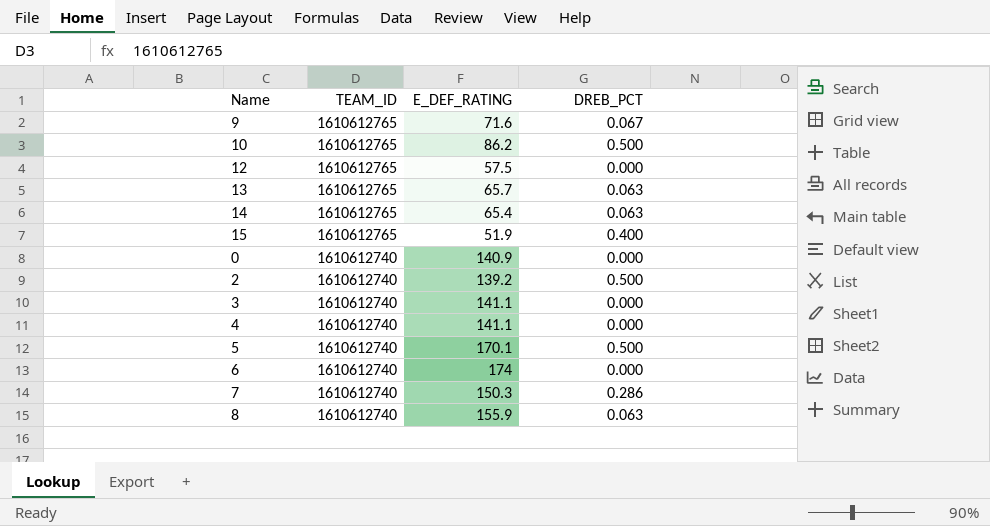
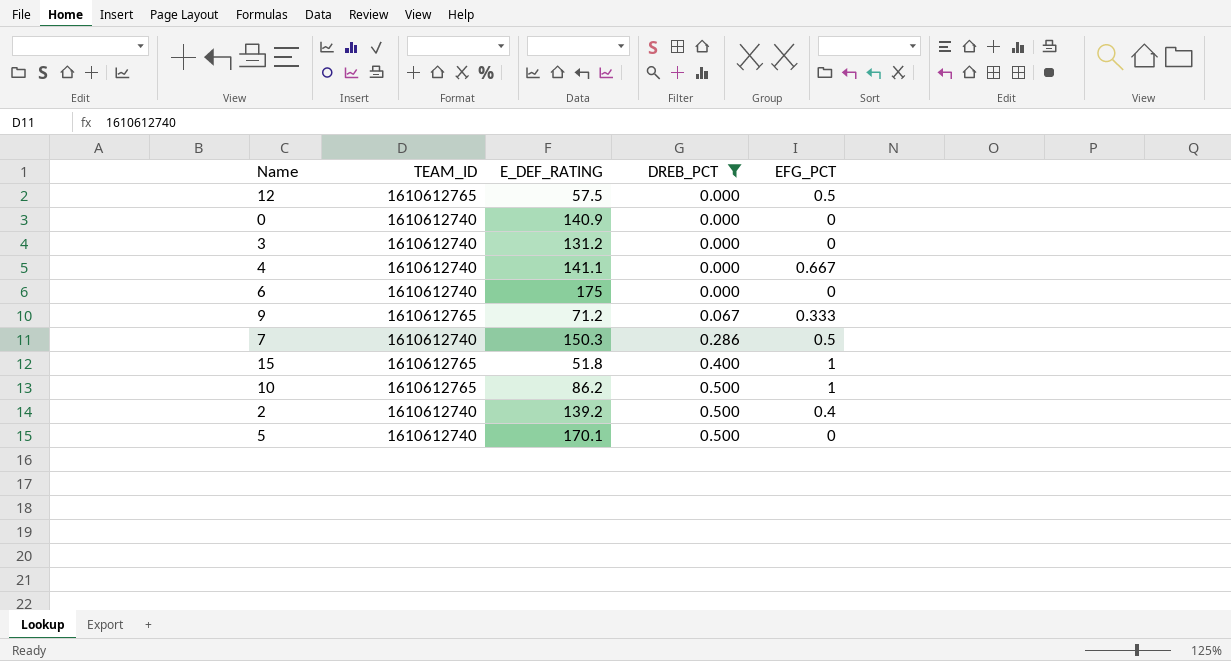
filter: none -> DREB_PCT != 0.063
row order: TEAM_ID descending -> DREB_PCT ascending
column EFG_PCT | position: none -> 5
3 | E_DEF_RATING: 141.1 -> 131.2
6 | E_DEF_RATING: 174 -> 175
9 | E_DEF_RATING: 71.6 -> 71.2
15 | E_DEF_RATING: 51.9 -> 51.8

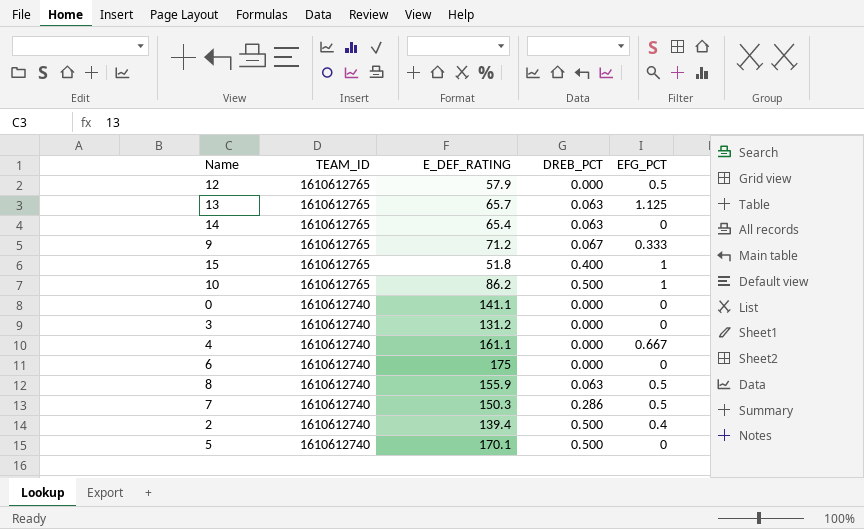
filter: DREB_PCT != 0.063 -> none
row order: DREB_PCT ascending -> TEAM_ID descending
12 | E_DEF_RATING: 57.5 -> 57.9
0 | E_DEF_RATING: 140.9 -> 141.1
4 | E_DEF_RATING: 141.1 -> 161.1
2 | E_DEF_RATING: 139.2 -> 139.4

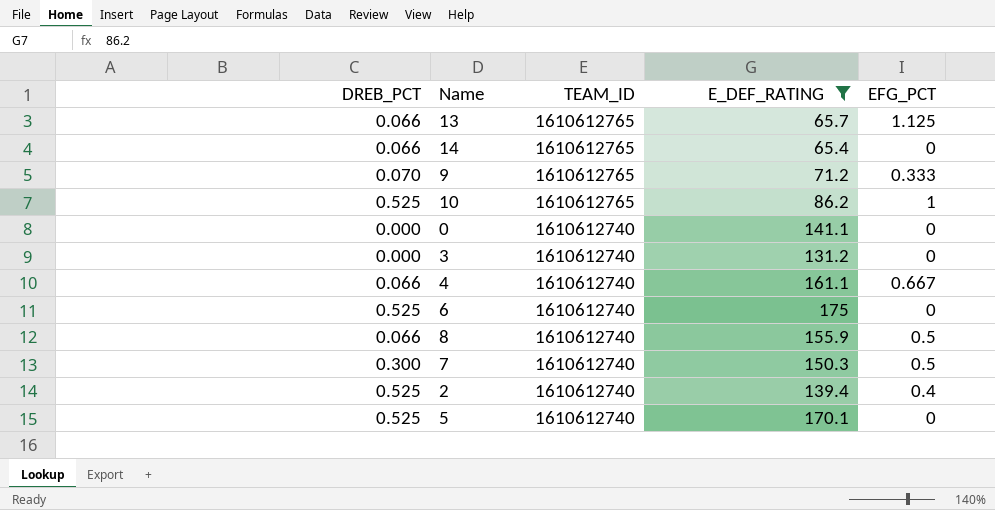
filter: none -> E_DEF_RATING >= 65.4
column DREB_PCT | position: 4 -> 1
13 | DREB_PCT: 0.063 -> 0.066
14 | DREB_PCT: 0.063 -> 0.066
9 | DREB_PCT: 0.067 -> 0.070
10 | DREB_PCT: 0.500 -> 0.525
4 | DREB_PCT: 0.000 -> 0.066
6 | DREB_PCT: 0.000 -> 0.525
8 | DREB_PCT: 0.063 -> 0.066
7 | DREB_PCT: 0.286 -> 0.300
2 | DREB_PCT: 0.500 -> 0.525
5 | DREB_PCT: 0.500 -> 0.525

